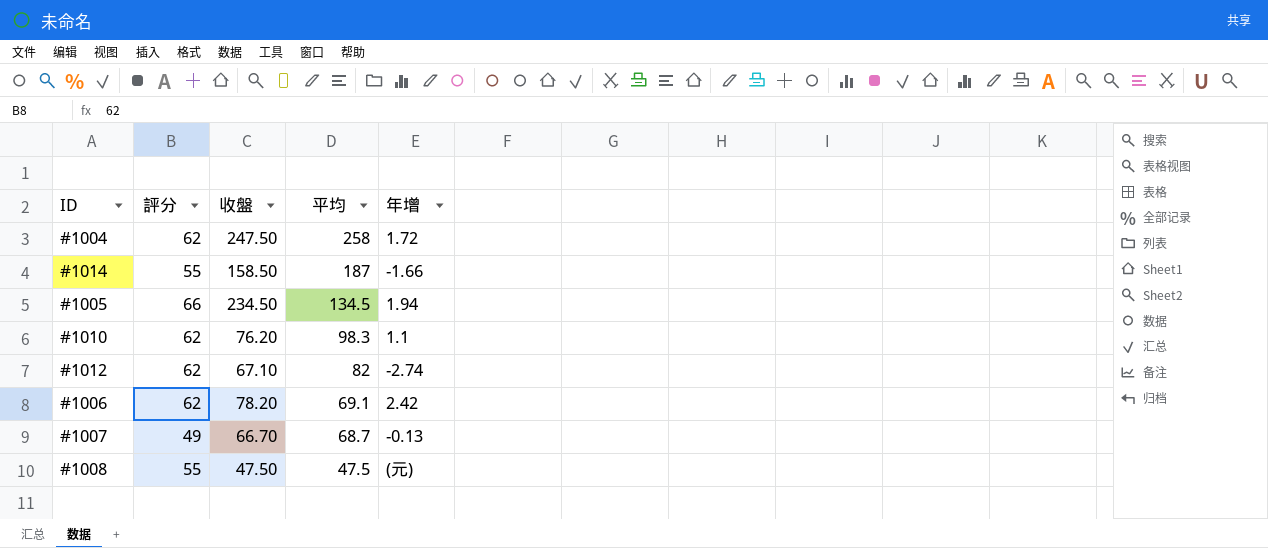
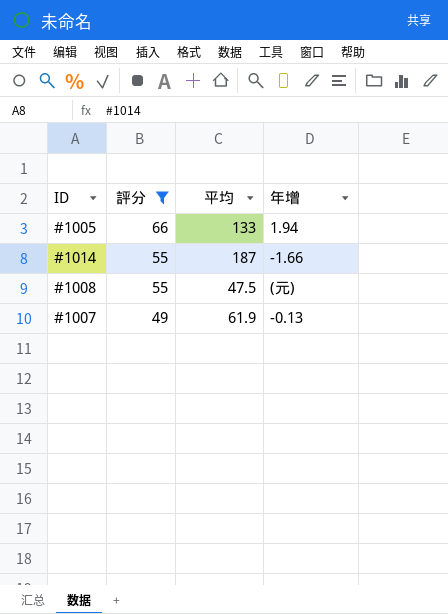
filter: none -> 評分 != 62
row order: 平均 descending -> 評分 descending
column 收盤 | position: 3 -> none
#1005 | 平均: 134.5 -> 133
#1007 | 平均: 68.7 -> 61.9

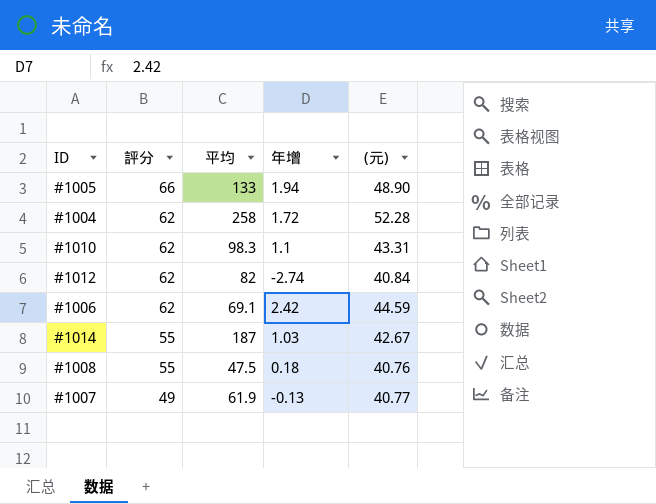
filter: 評分 != 62 -> none
column (元) | position: none -> 5
#1014 | 年增: -1.66 -> 1.03
#1008 | 年增: (元) -> 0.18

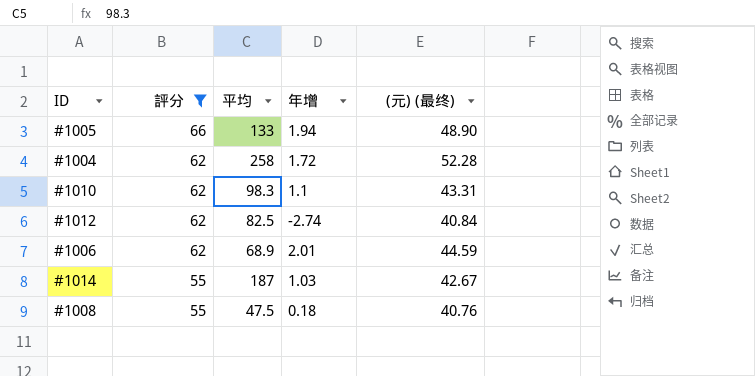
filter: none -> 評分 != 49
column name: (元) -> (元) (最终)
#1012 | 平均: 82 -> 82.5
#1006 | 平均: 69.1 -> 68.9
#1006 | 年增: 2.42 -> 2.01

